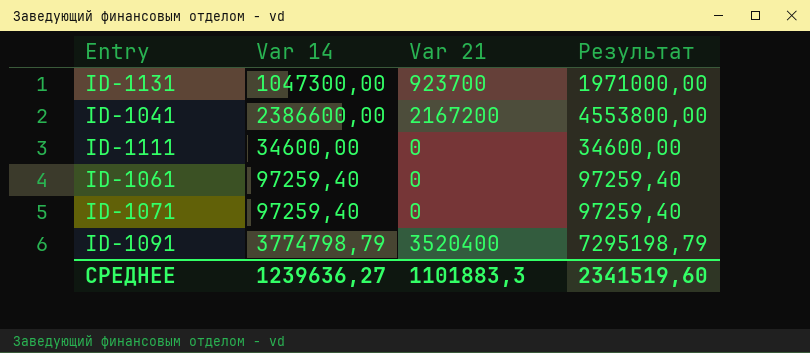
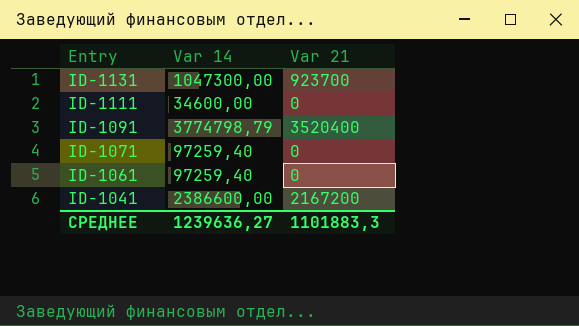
row order: none -> Entry descending
column Результат | formula: [Var 14] + [Var 21] -> none

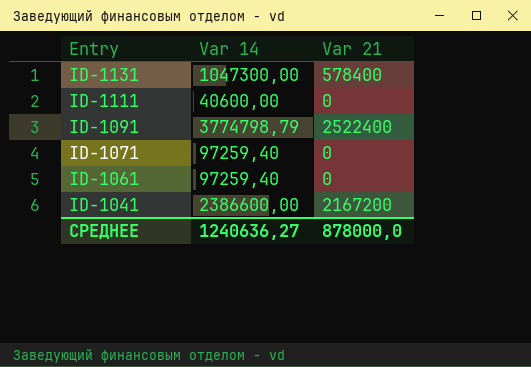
ID-1131 | Var 21: 923700 -> 578400
ID-1111 | Var 14: 34600,00 -> 40600,00
ID-1091 | Var 21: 3520400 -> 2522400
СРЕДНЕЕ | Var 14: 1239636,27 -> 1240636,27
СРЕДНЕЕ | Var 21: 1101883,3 -> 878000,0

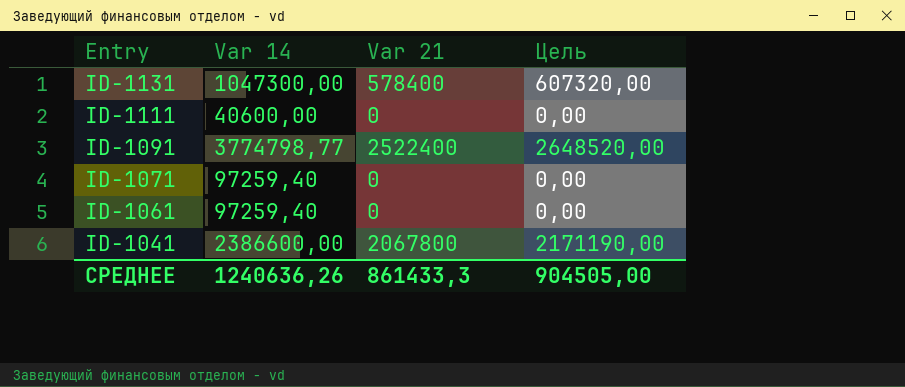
column Цель | formula: none -> [Var 21] * 1,05
ID-1091 | Var 14: 3774798,79 -> 3774798,77
ID-1041 | Var 21: 2167200 -> 2067800
СРЕДНЕЕ | Var 14: 1240636,27 -> 1240636,26
СРЕДНЕЕ | Var 21: 878000,0 -> 861433,3

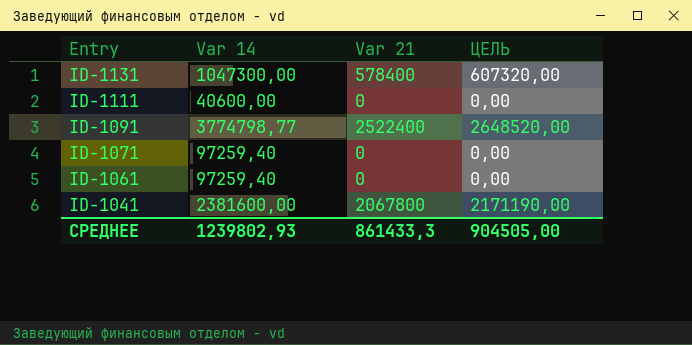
column name: Цель -> ЦЕЛЬ
ID-1041 | Var 14: 2386600,00 -> 2381600,00
СРЕДНЕЕ | Var 14: 1240636,26 -> 1239802,93

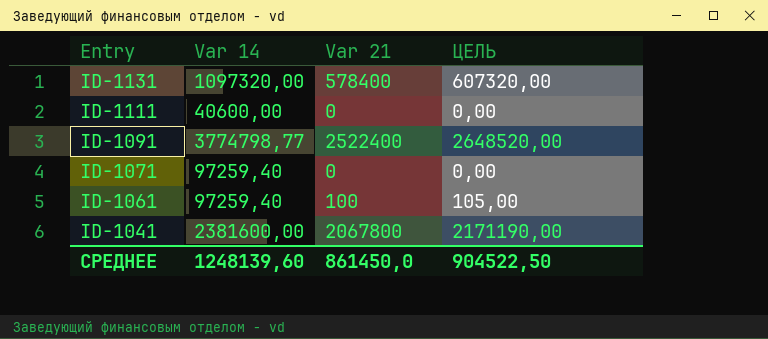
ID-1131 | Var 14: 1047300,00 -> 1097320,00
ID-1061 | Var 21: 0 -> 100
ID-1061 | ЦЕЛЬ: 0,00 -> 105,00
СРЕДНЕЕ | Var 14: 1239802,93 -> 1248139,60
СРЕДНЕЕ | Var 21: 861433,3 -> 861450,0
СРЕДНЕЕ | ЦЕЛЬ: 904505,00 -> 904522,50

